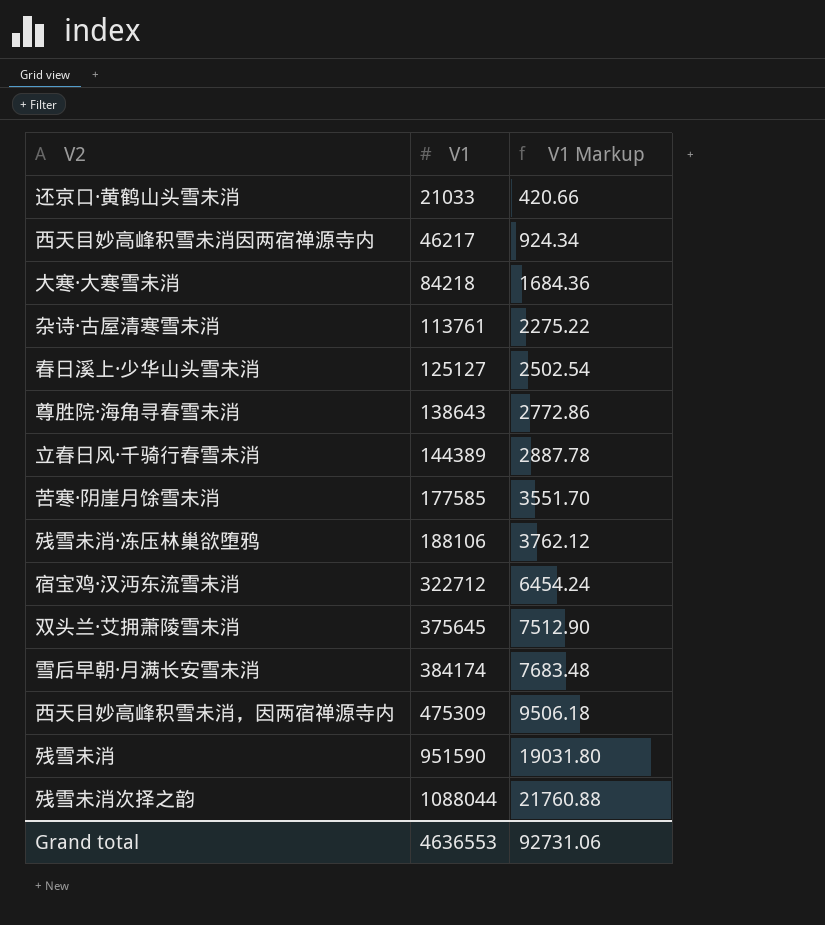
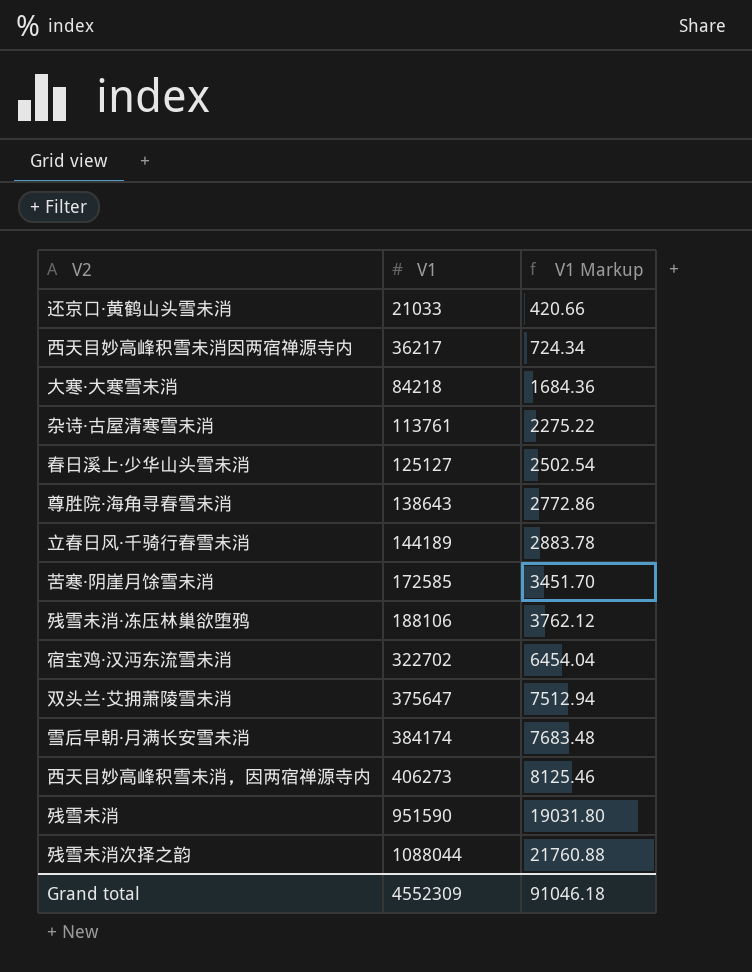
西天目妙高峰积雪未消因两宿禅源寺内 | V1: 46217 -> 36217
西天目妙高峰积雪未消因两宿禅源寺内 | V1 Markup: 924.34 -> 724.34
立春日风·千骑行春雪未消 | V1: 144389 -> 144189
立春日风·千骑行春雪未消 | V1 Markup: 2887.78 -> 2883.78
苦寒·阴崖月馀雪未消 | V1: 177585 -> 172585
苦寒·阴崖月馀雪未消 | V1 Markup: 3551.70 -> 3451.70
宿宝鸡·汉沔东流雪未消 | V1: 322712 -> 322702
宿宝鸡·汉沔东流雪未消 | V1 Markup: 6454.24 -> 6454.04
双头兰·艾拥萧陵雪未消 | V1: 375645 -> 375647
双头兰·艾拥萧陵雪未消 | V1 Markup: 7512.90 -> 7512.94
西天目妙高峰积雪未消，因两宿禅源寺内 | V1: 475309 -> 406273
西天目妙高峰积雪未消，因两宿禅源寺内 | V1 Markup: 9506.18 -> 8125.46
Grand total | V1: 4636553 -> 4552309
Grand total | V1 Markup: 92731.06 -> 91046.18

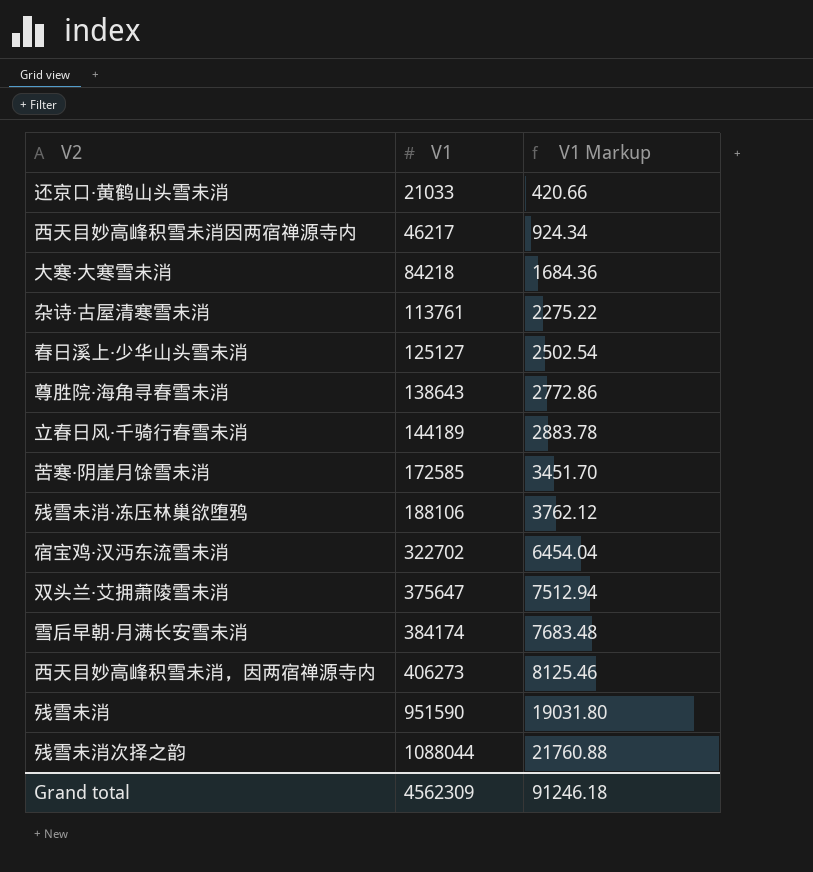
西天目妙高峰积雪未消因两宿禅源寺内 | V1: 36217 -> 46217
西天目妙高峰积雪未消因两宿禅源寺内 | V1 Markup: 724.34 -> 924.34
Grand total | V1: 4552309 -> 4562309
Grand total | V1 Markup: 91046.18 -> 91246.18

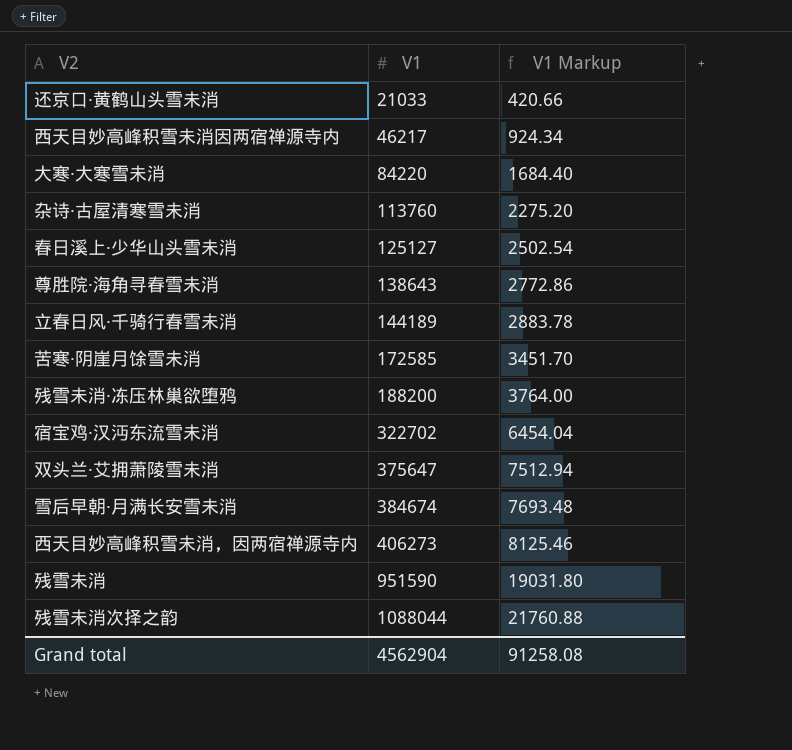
大寒·大寒雪未消 | V1: 84218 -> 84220
大寒·大寒雪未消 | V1 Markup: 1684.36 -> 1684.40
杂诗·古屋清寒雪未消 | V1: 113761 -> 113760
杂诗·古屋清寒雪未消 | V1 Markup: 2275.22 -> 2275.20
残雪未消·冻压林巢欲堕鸦 | V1: 188106 -> 188200
残雪未消·冻压林巢欲堕鸦 | V1 Markup: 3762.12 -> 3764.00
雪后早朝·月满长安雪未消 | V1: 384174 -> 384674
雪后早朝·月满长安雪未消 | V1 Markup: 7683.48 -> 7693.48
Grand total | V1: 4562309 -> 4562904
Grand total | V1 Markup: 91246.18 -> 91258.08

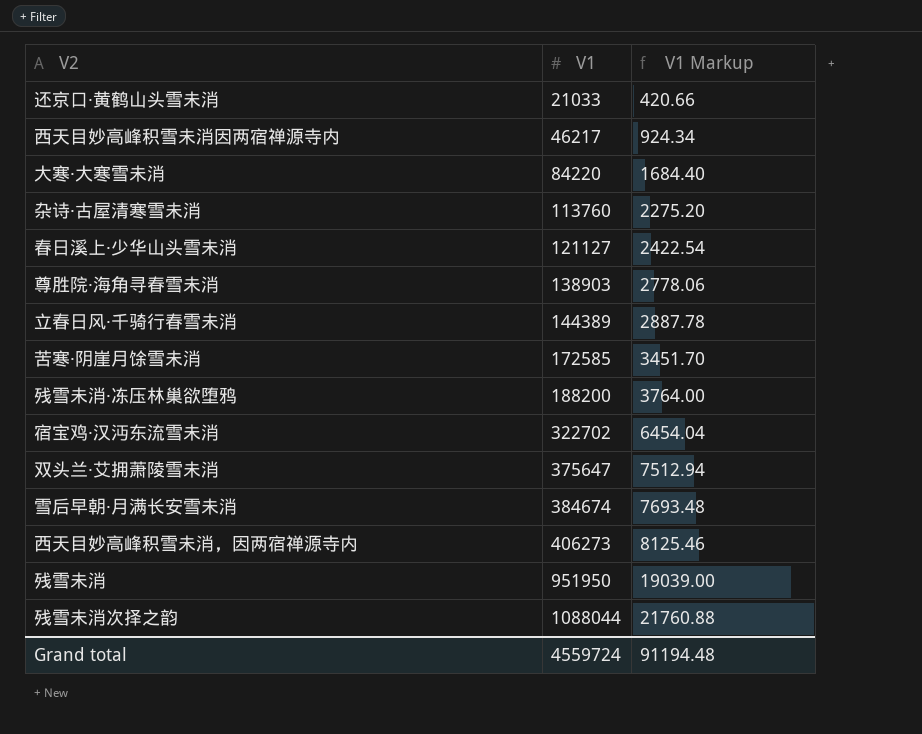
春日溪上·少华山头雪未消 | V1: 125127 -> 121127
春日溪上·少华山头雪未消 | V1 Markup: 2502.54 -> 2422.54
尊胜院·海角寻春雪未消 | V1: 138643 -> 138903
尊胜院·海角寻春雪未消 | V1 Markup: 2772.86 -> 2778.06
立春日风·千骑行春雪未消 | V1: 144189 -> 144389
立春日风·千骑行春雪未消 | V1 Markup: 2883.78 -> 2887.78
残雪未消 | V1: 951590 -> 951950
残雪未消 | V1 Markup: 19031.80 -> 19039.00
Grand total | V1: 4562904 -> 4559724
Grand total | V1 Markup: 91258.08 -> 91194.48

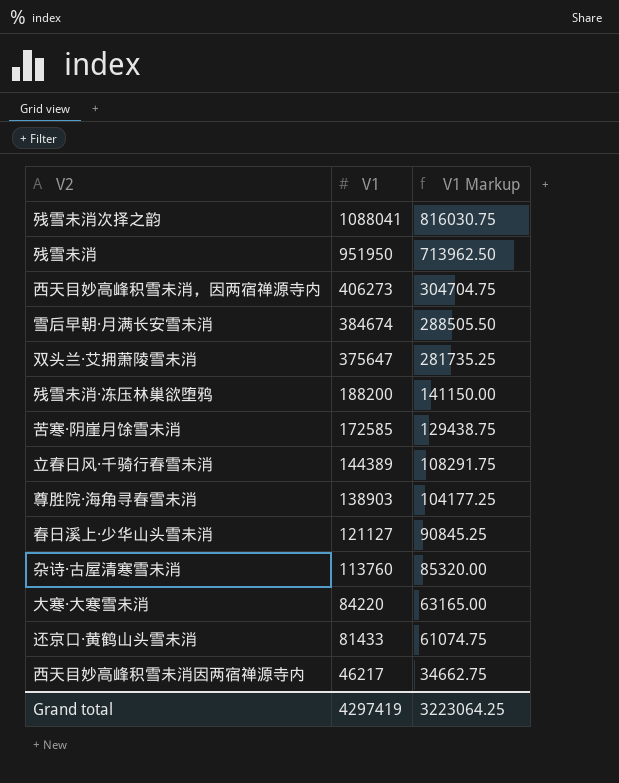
row order: V1 ascending -> V1 descending
column V1 Markup | formula: [V1] * 0.02 -> [V1] * 0.75
row 宿宝鸡·汉沔东流雪未消: 322702 | 6454.04 -> none
残雪未消次择之韵 | V1: 1088044 -> 1088041
还京口·黄鹤山头雪未消 | V1: 21033 -> 81433
Grand total | V1: 4559724 -> 4297419
Grand total | V1 Markup: 91194.48 -> 3223064.25

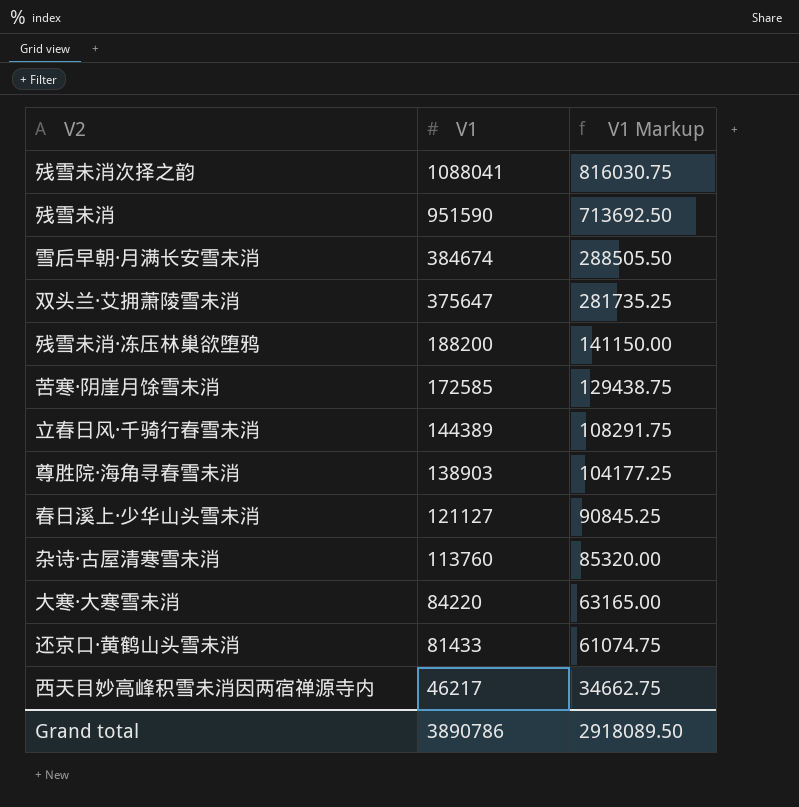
row 西天目妙高峰积雪未消，因两宿禅源寺内: 406273 | 304704.75 -> none
残雪未消 | V1: 951950 -> 951590
残雪未消 | V1 Markup: 713962.50 -> 713692.50
Grand total | V1: 4297419 -> 3890786
Grand total | V1 Markup: 3223064.25 -> 2918089.50

